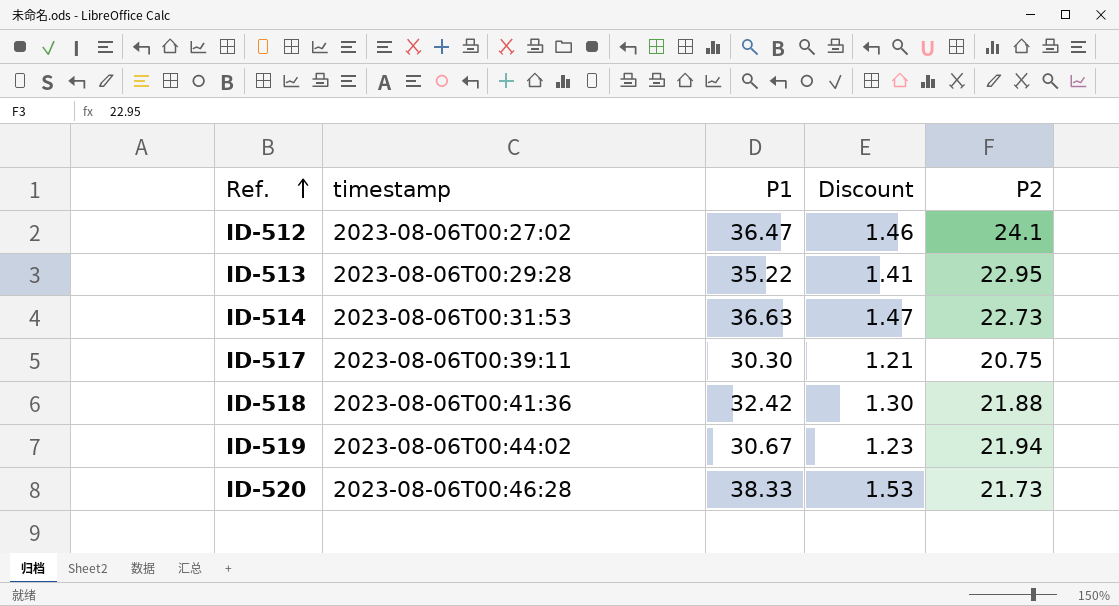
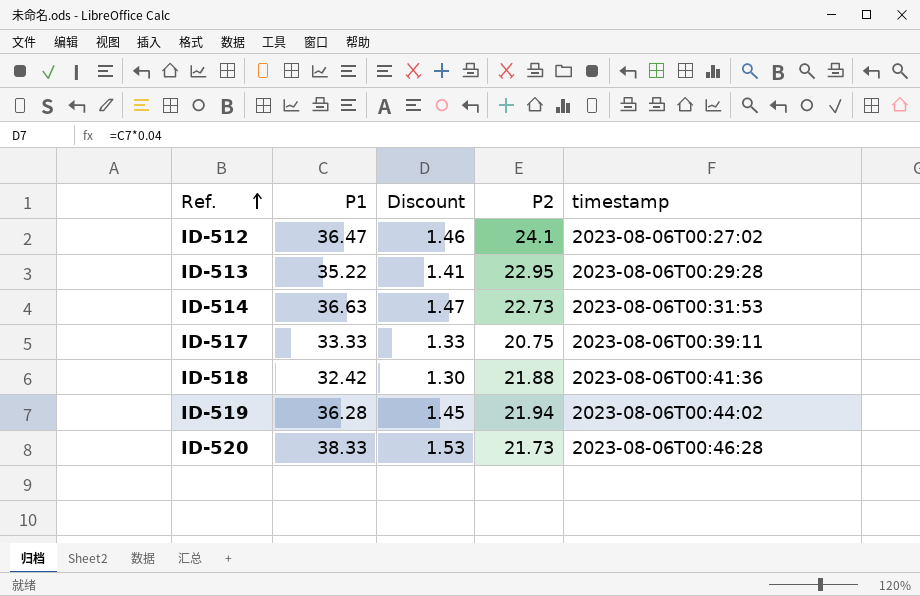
column timestamp | position: 2 -> 5
ID-517 | P1: 30.30 -> 33.33
ID-517 | Discount: 1.21 -> 1.33
ID-519 | P1: 30.67 -> 36.28
ID-519 | Discount: 1.23 -> 1.45

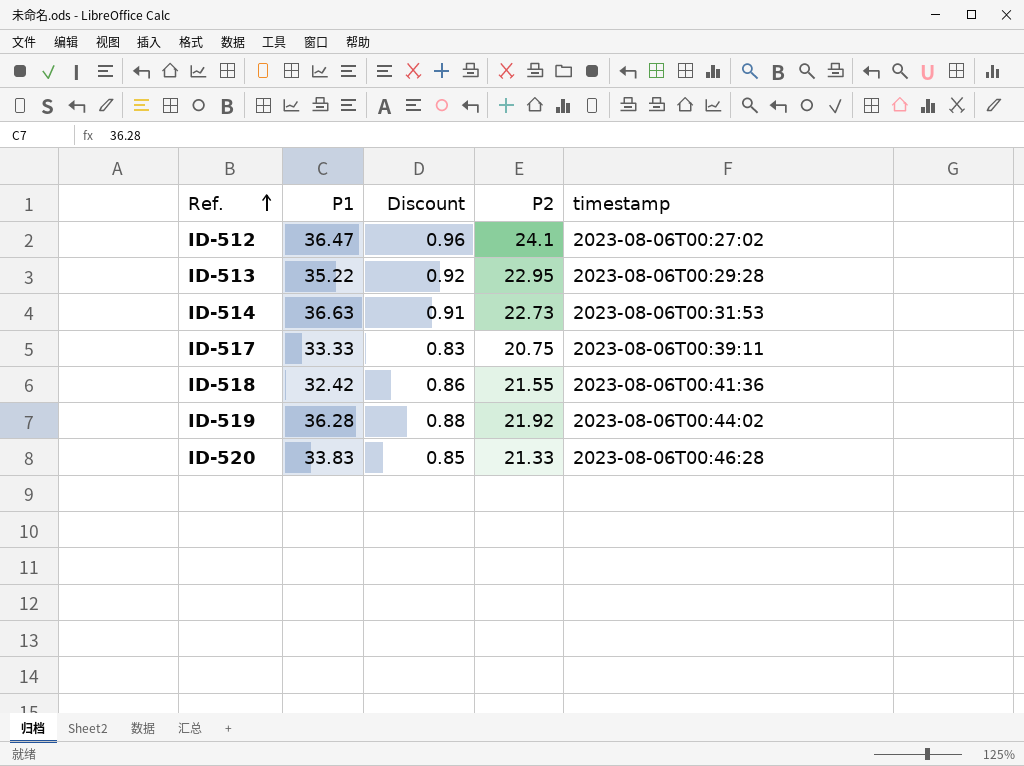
column Discount | formula: [P1] * 0.04 -> [P2] * 0.04
ID-518 | P2: 21.88 -> 21.55
ID-519 | P2: 21.94 -> 21.92
ID-520 | P1: 38.33 -> 33.83
ID-520 | P2: 21.73 -> 21.33

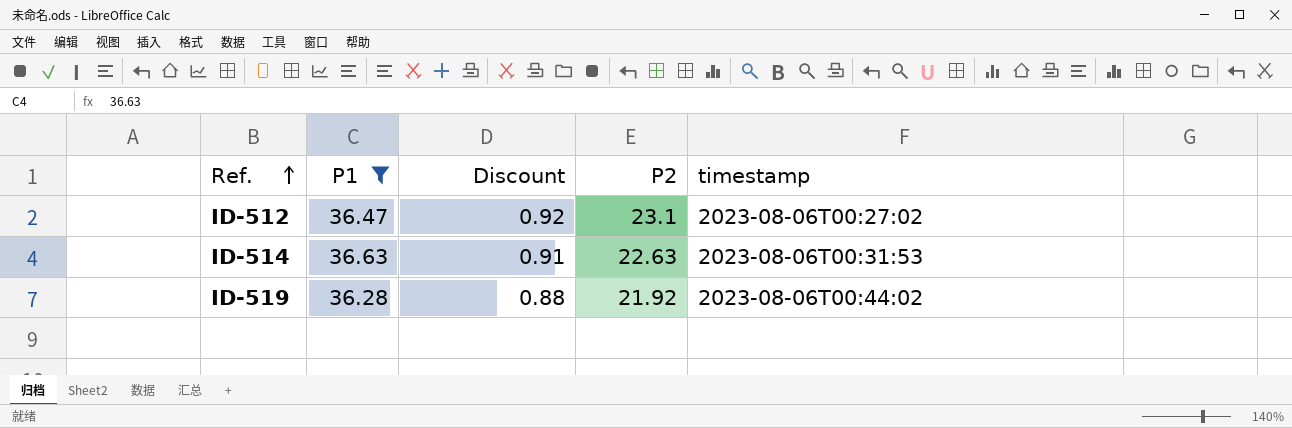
filter: none -> P1 >= 36.28
ID-512 | Discount: 0.96 -> 0.92
ID-512 | P2: 24.1 -> 23.1
ID-514 | P2: 22.73 -> 22.63

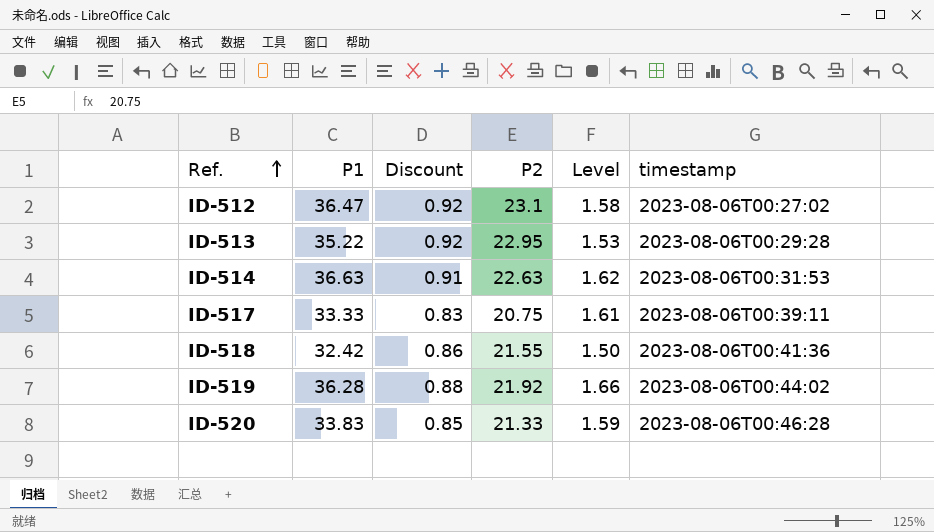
filter: P1 >= 36.28 -> none
column Level | formula: none -> [P1] / [P2]

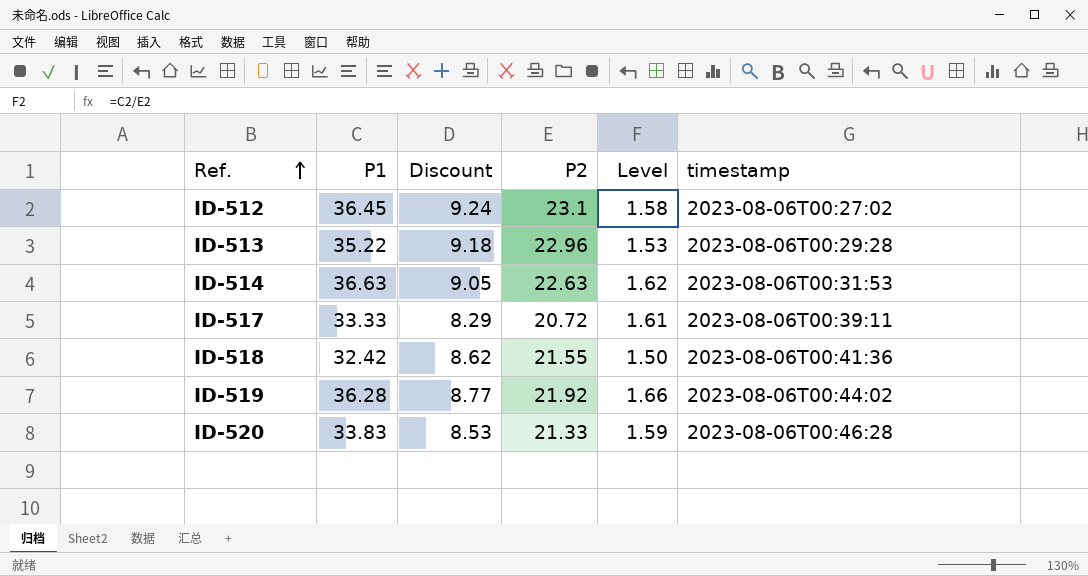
column Discount | formula: [P2] * 0.04 -> [P2] * 0.4
ID-512 | P1: 36.47 -> 36.45
ID-513 | P2: 22.95 -> 22.96
ID-517 | P2: 20.75 -> 20.72

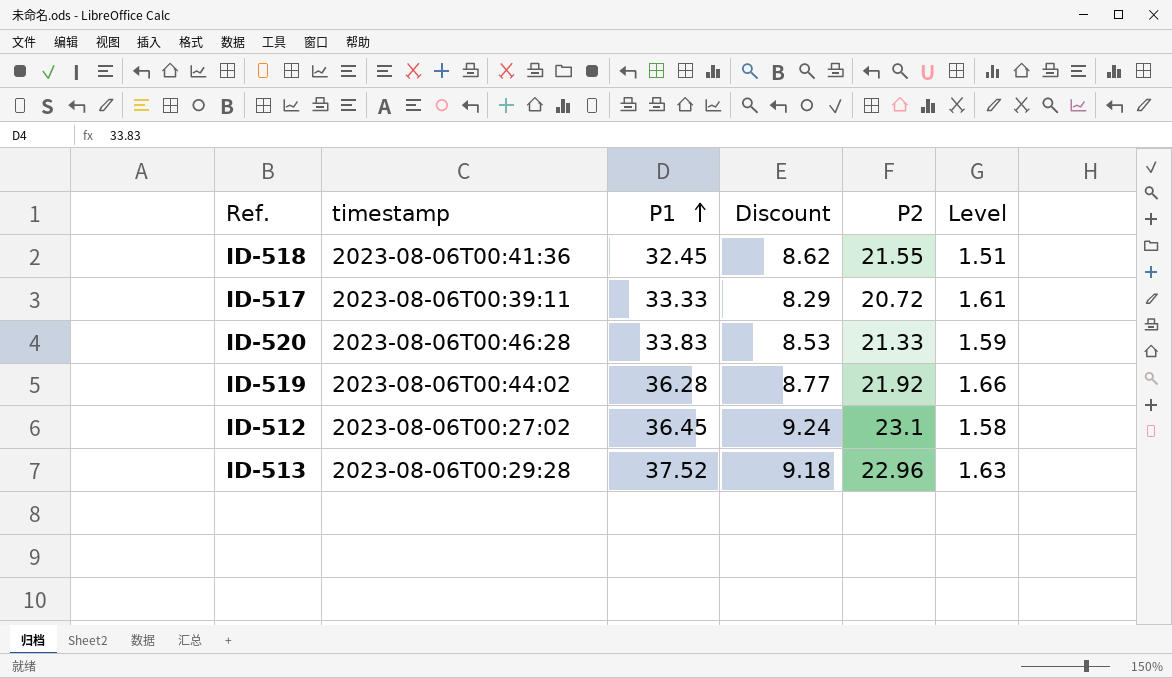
row order: Ref. ascending -> P1 ascending
column timestamp | position: 6 -> 2
row ID-514: 36.63 | 9.05 | 22.63 | 1.62 | 2023-08-06T00:31:53 -> none
ID-518 | P1: 32.42 -> 32.45
ID-518 | Level: 1.50 -> 1.51
ID-513 | P1: 35.22 -> 37.52
ID-513 | Level: 1.53 -> 1.63

